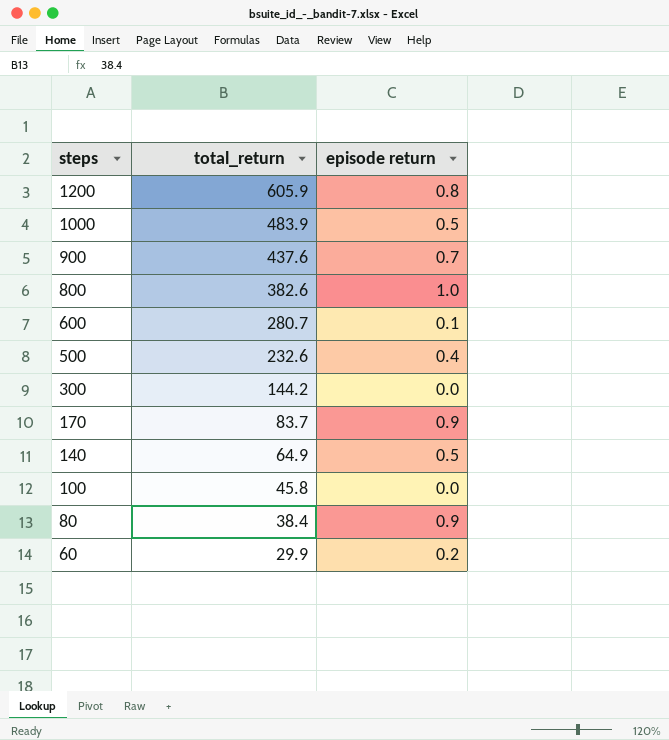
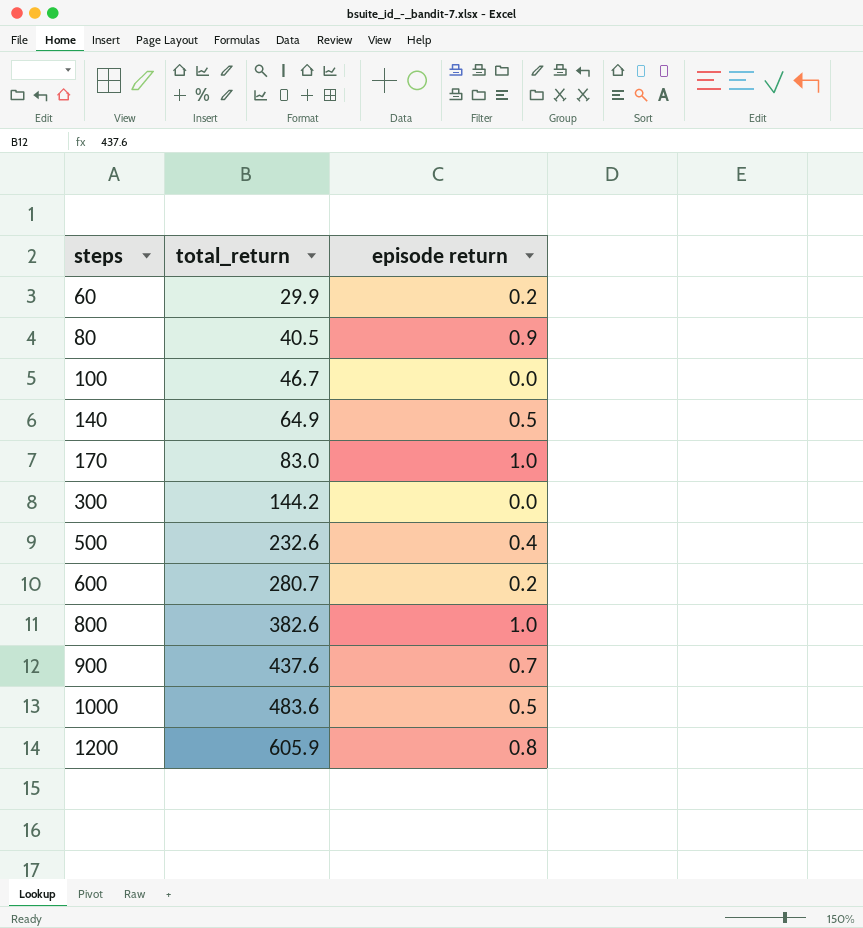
row order: steps descending -> steps ascending
80 | total_return: 38.4 -> 40.5
100 | total_return: 45.8 -> 46.7
170 | total_return: 83.7 -> 83.0
170 | episode return: 0.9 -> 1.0
600 | episode return: 0.1 -> 0.2
1000 | total_return: 483.9 -> 483.6

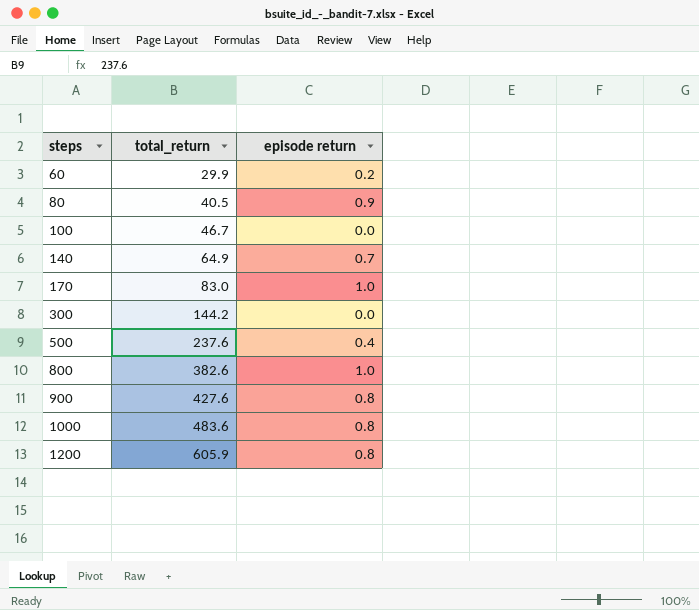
row 600: 280.7 | 0.2 -> none
140 | episode return: 0.5 -> 0.7
500 | total_return: 232.6 -> 237.6
900 | total_return: 437.6 -> 427.6
900 | episode return: 0.7 -> 0.8
1000 | episode return: 0.5 -> 0.8

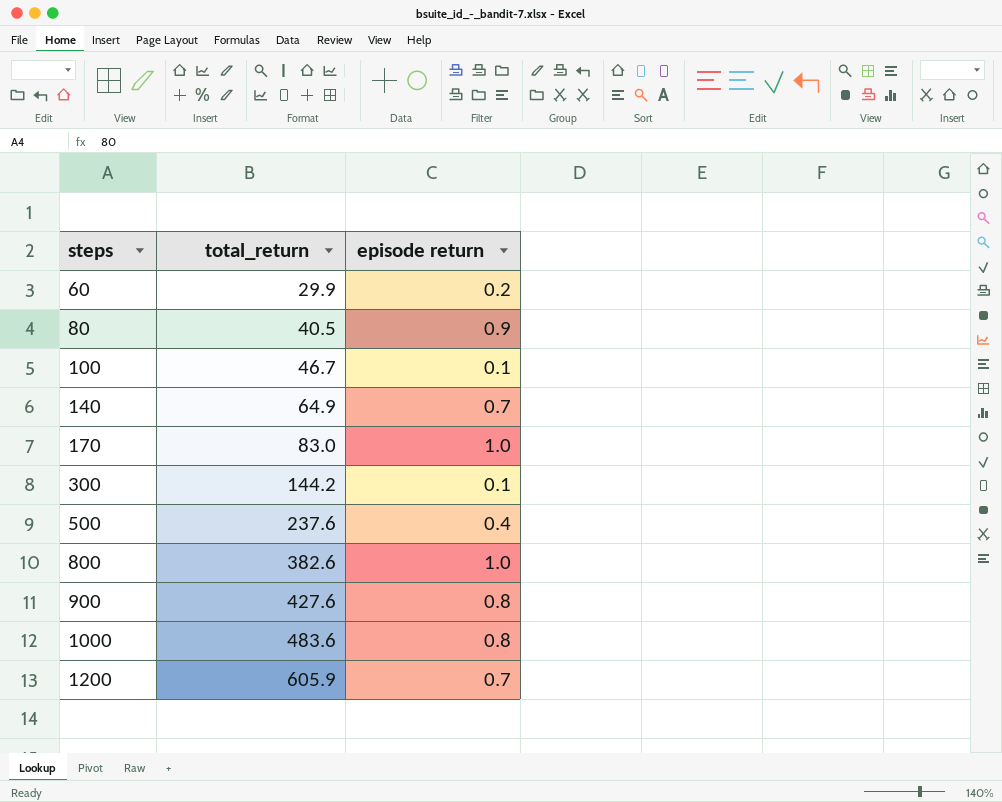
100 | episode return: 0.0 -> 0.1
300 | episode return: 0.0 -> 0.1
1200 | episode return: 0.8 -> 0.7

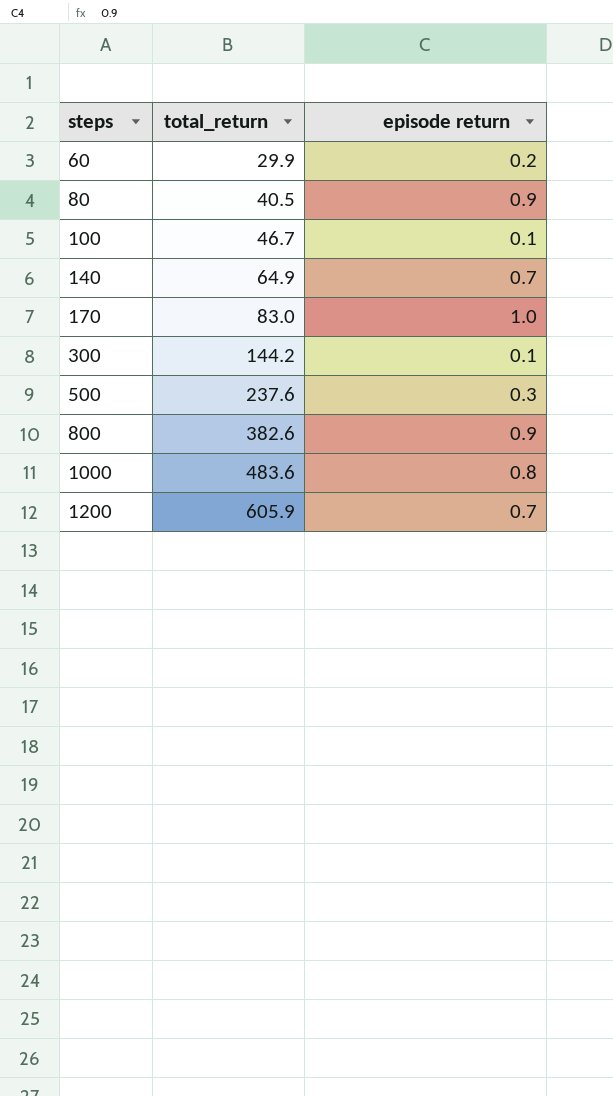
row 900: 427.6 | 0.8 -> none
500 | episode return: 0.4 -> 0.3
800 | episode return: 1.0 -> 0.9

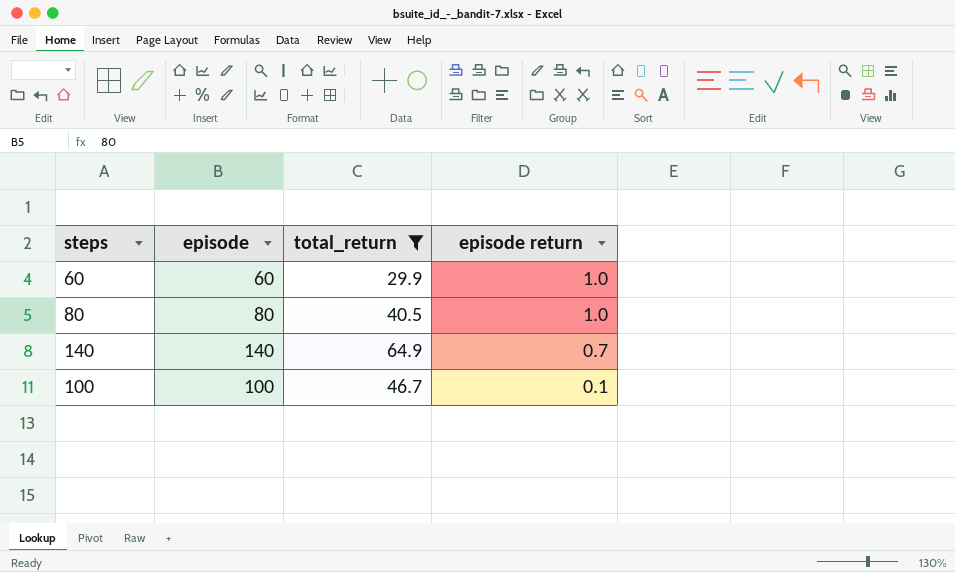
filter: none -> total_return <= 64.9
row order: steps ascending -> episode return descending
column episode | position: none -> 2
60 | episode return: 0.2 -> 1.0
80 | episode return: 0.9 -> 1.0

